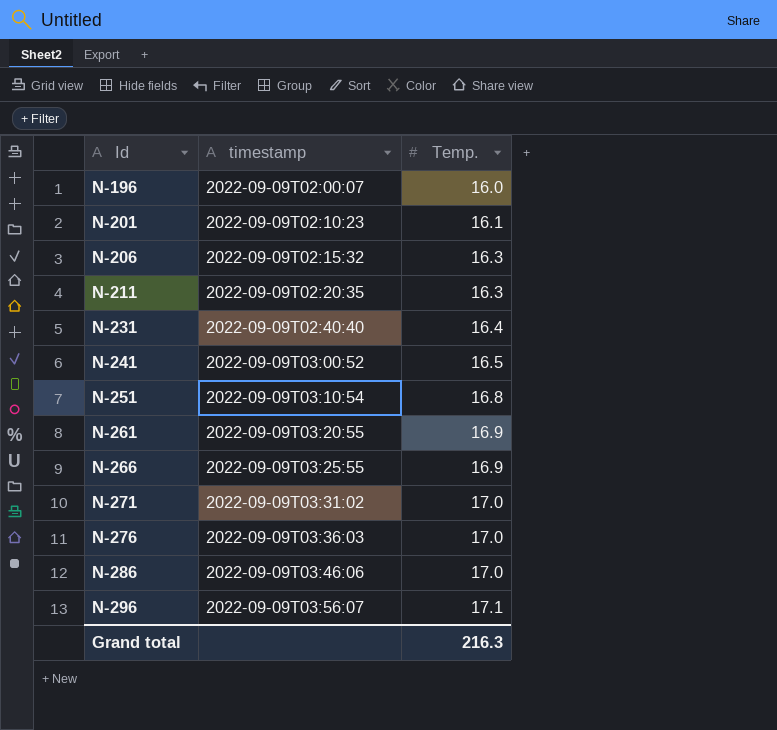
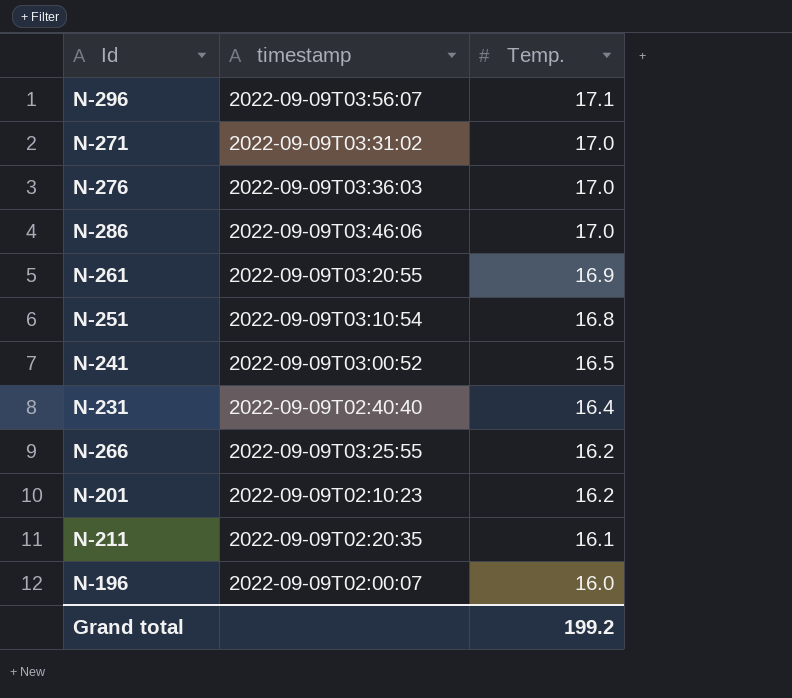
row order: Id ascending -> Temp. descending
row N-206: 2022-09-09T02:15:32 | 16.3 -> none
N-266 | Temp.: 16.9 -> 16.2
N-201 | Temp.: 16.1 -> 16.2
N-211 | Temp.: 16.3 -> 16.1
Grand total | Temp.: 216.3 -> 199.2

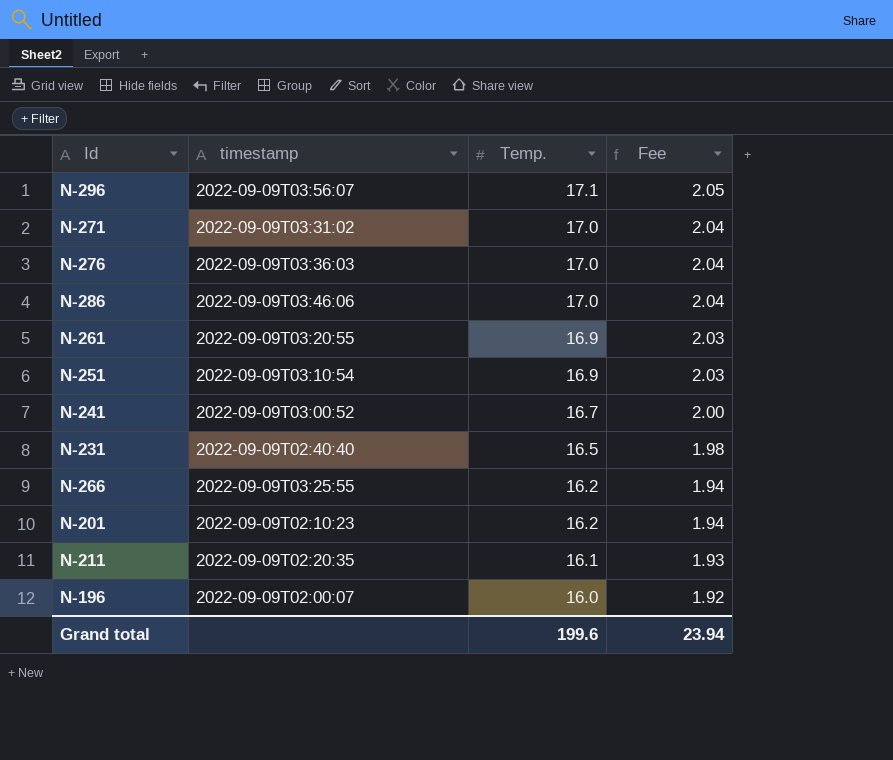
column Fee | formula: none -> [Temp.] * 0.12
N-251 | Temp.: 16.8 -> 16.9
N-241 | Temp.: 16.5 -> 16.7
N-231 | Temp.: 16.4 -> 16.5
Grand total | Temp.: 199.2 -> 199.6

